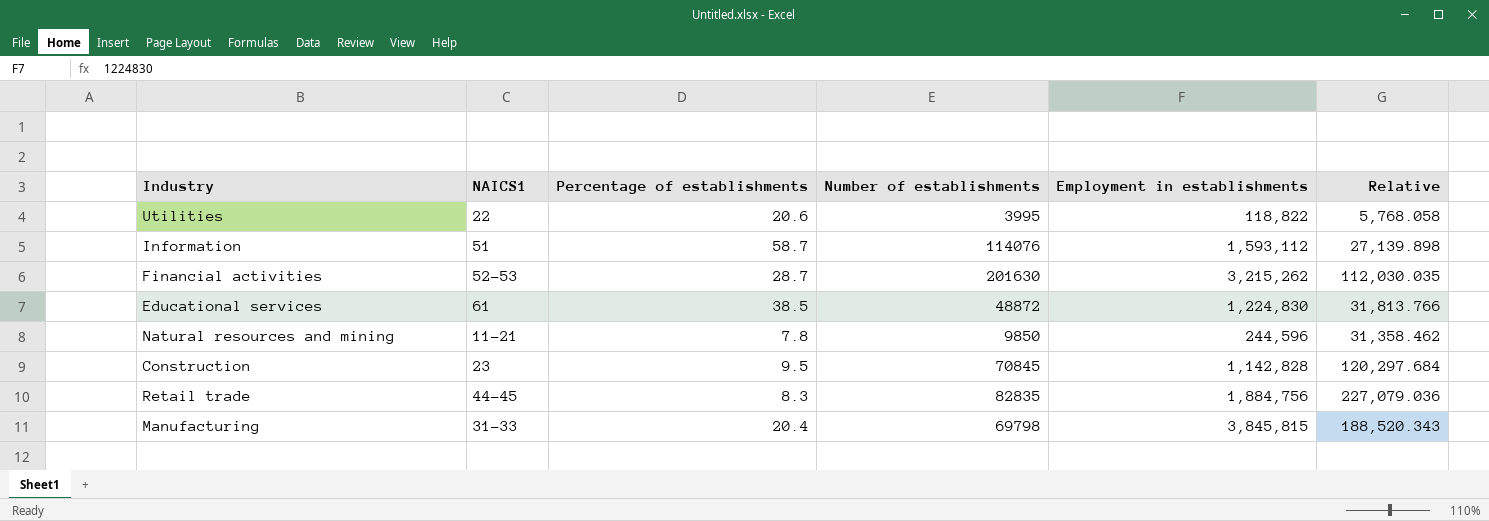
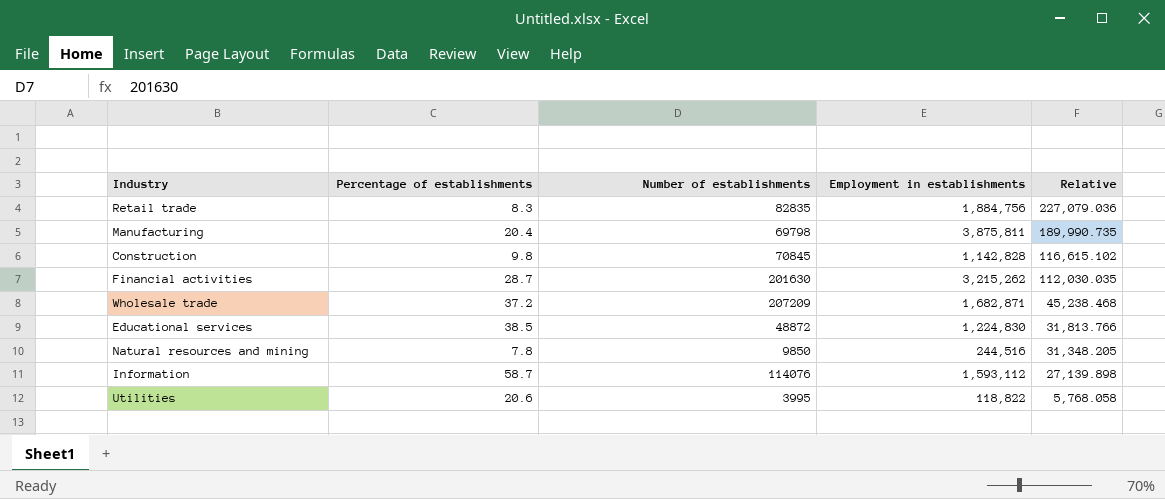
row order: none -> Relative descending
column NAICS1 | position: 2 -> none
Manufacturing | Employment in establishments: 3,845,815 -> 3,875,811
Manufacturing | Relative: 188,520.343 -> 189,990.735
Construction | Percentage of establishments: 9.5 -> 9.8
Construction | Relative: 120,297.684 -> 116,615.102
row Wholesale trade: none -> 37.2 | 207209 | 1,682,871 | 45,238.468
Natural resources and mining | Employment in establishments: 244,596 -> 244,516
Natural resources and mining | Relative: 31,358.462 -> 31,348.205

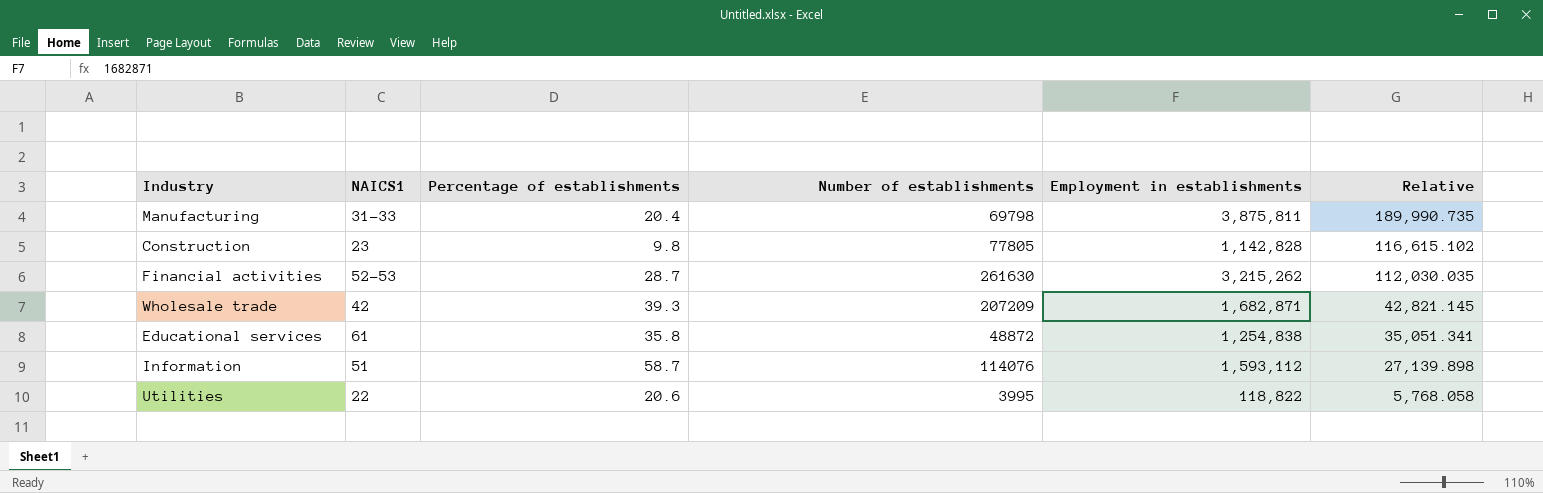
column NAICS1 | position: none -> 2
row Retail trade: 8.3 | 82835 | 1,884,756 | 227,079.036 -> none
row Natural resources and mining: 7.8 | 9850 | 244,516 | 31,348.205 -> none
Construction | Number of establishments: 70845 -> 77805
Financial activities | Number of establishments: 201630 -> 261630
Wholesale trade | Percentage of establishments: 37.2 -> 39.3
Wholesale trade | Relative: 45,238.468 -> 42,821.145
Educational services | Percentage of establishments: 38.5 -> 35.8
Educational services | Employment in establishments: 1,224,830 -> 1,254,838
Educational services | Relative: 31,813.766 -> 35,051.341

